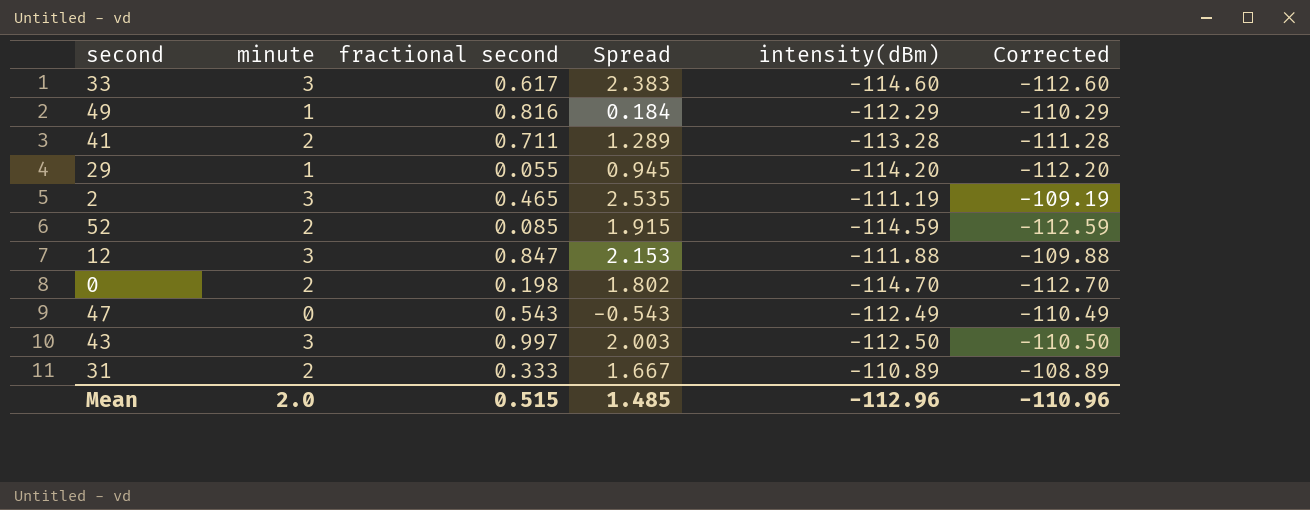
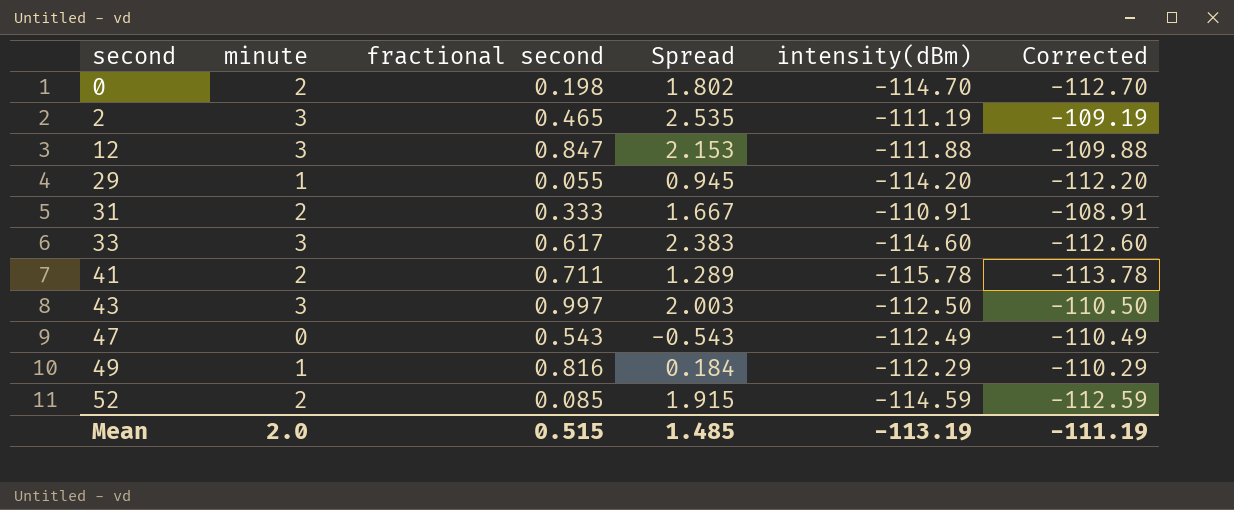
row order: none -> second ascending
31 | intensity(dBm): -110.89 -> -110.91
31 | Corrected: -108.89 -> -108.91
41 | intensity(dBm): -113.28 -> -115.78
41 | Corrected: -111.28 -> -113.78
Mean | intensity(dBm): -112.96 -> -113.19
Mean | Corrected: -110.96 -> -111.19

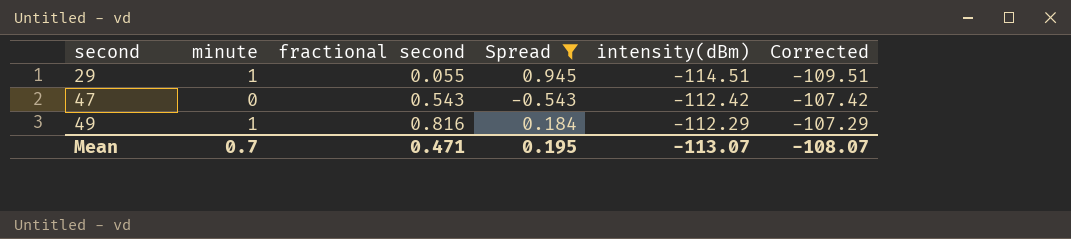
filter: none -> Spread <= 0.945
column Corrected | formula: [intensity(dBm)] + 2 -> [intensity(dBm)] + 5
29 | intensity(dBm): -114.20 -> -114.51
47 | intensity(dBm): -112.49 -> -112.42
Mean | minute: 2.0 -> 0.7
Mean | fractional second: 0.515 -> 0.471
Mean | Spread: 1.485 -> 0.195
Mean | intensity(dBm): -113.19 -> -113.07
Mean | Corrected: -111.19 -> -108.07

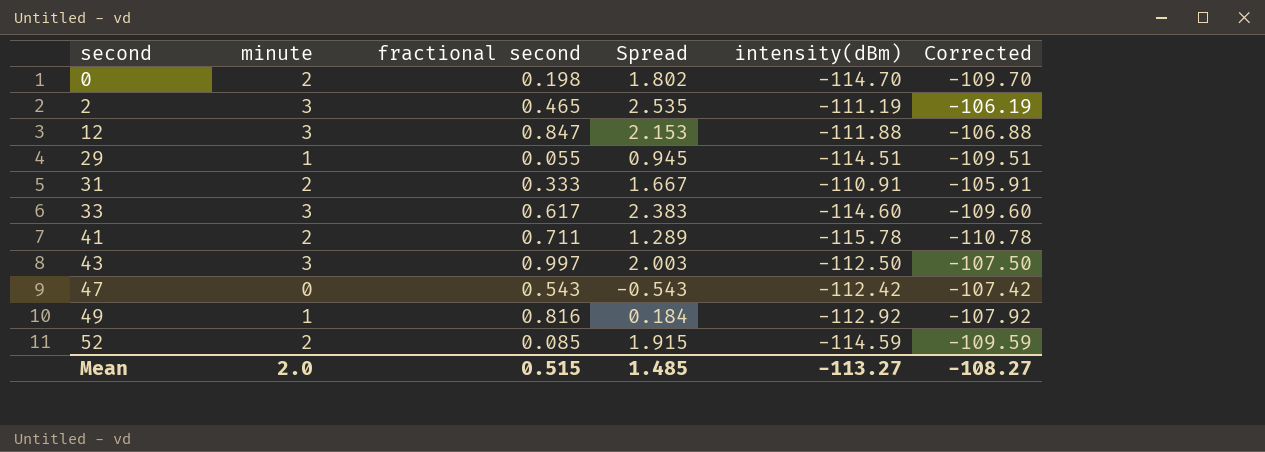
filter: Spread <= 0.945 -> none
49 | intensity(dBm): -112.29 -> -112.92
49 | Corrected: -107.29 -> -107.92
Mean | minute: 0.7 -> 2.0
Mean | fractional second: 0.471 -> 0.515
Mean | Spread: 0.195 -> 1.485
Mean | intensity(dBm): -113.07 -> -113.27
Mean | Corrected: -108.07 -> -108.27

